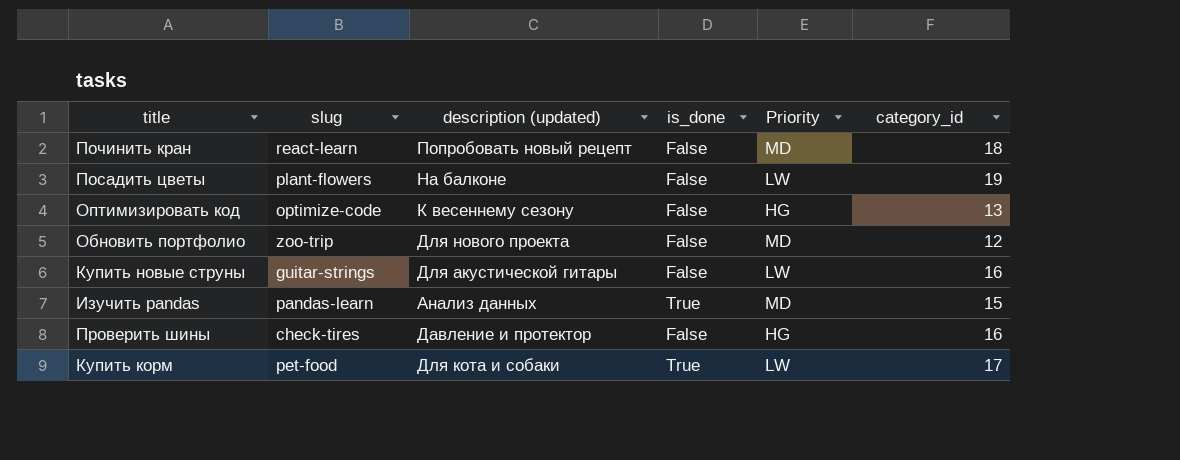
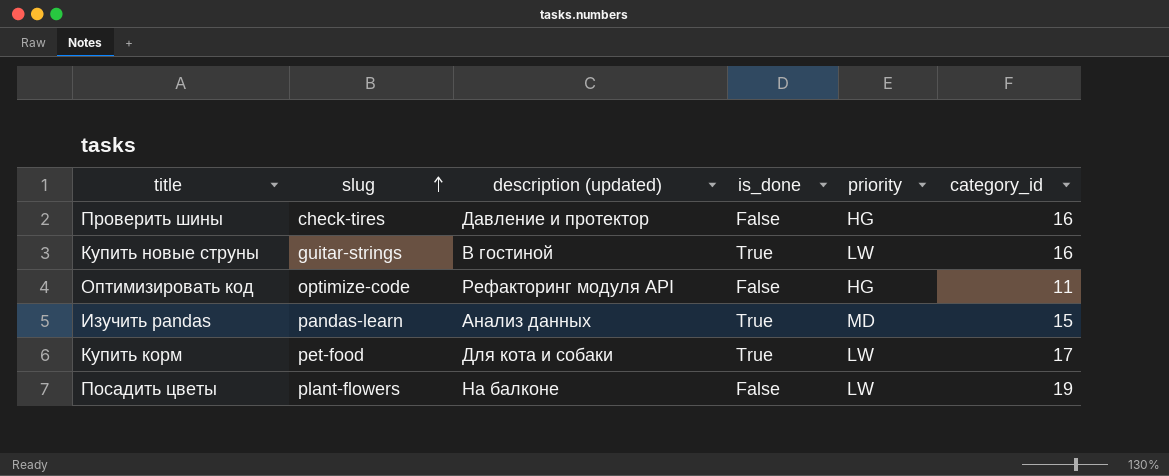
row order: none -> slug ascending
column name: Priority -> priority
row Починить кран: react-learn | Попробовать новый рецепт | False | MD | 18 -> none
row Обновить портфолио: zoo-trip | Для нового проекта | False | MD | 12 -> none
Купить новые струны | description (updated): Для акустической гитары -> В гостиной
Купить новые струны | is_done: False -> True
Оптимизировать код | description (updated): К весеннему сезону -> Рефакторинг модуля API
Оптимизировать код | category_id: 13 -> 11

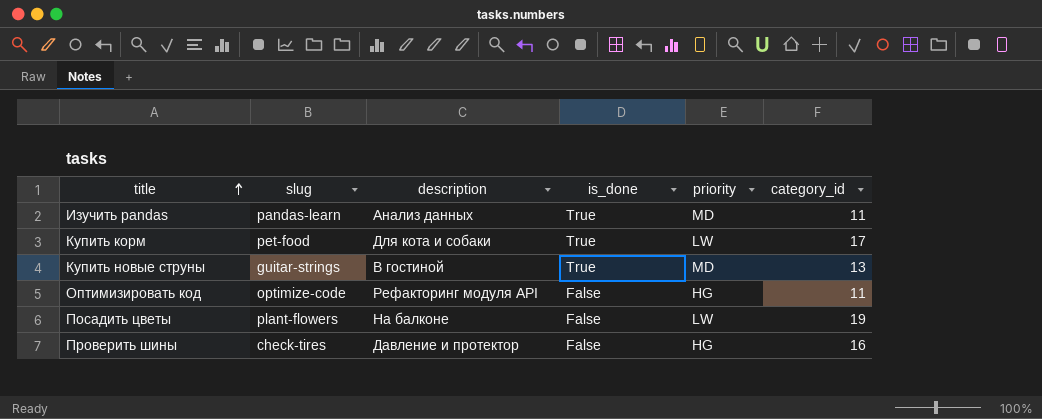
row order: slug ascending -> title ascending
column name: description (updated) -> description
Изучить pandas | category_id: 15 -> 11
Купить новые струны | priority: LW -> MD
Купить новые струны | category_id: 16 -> 13

